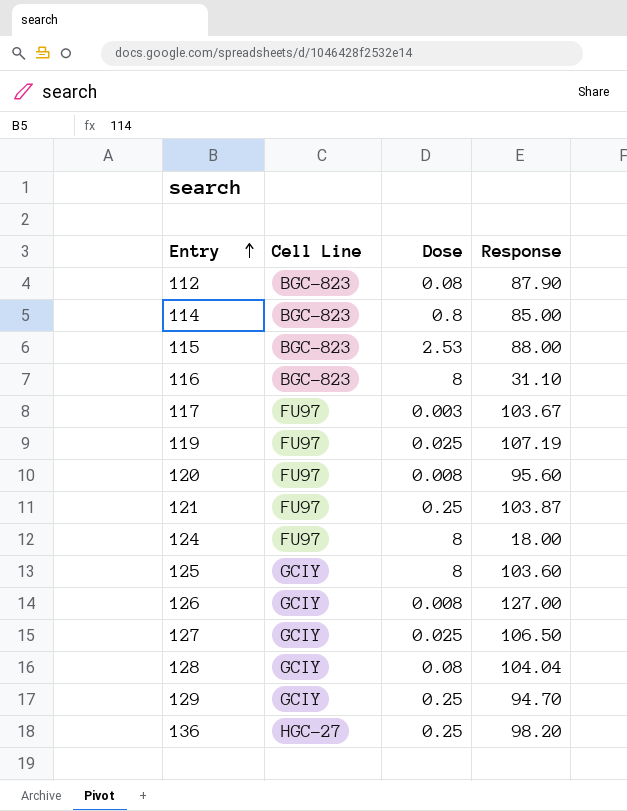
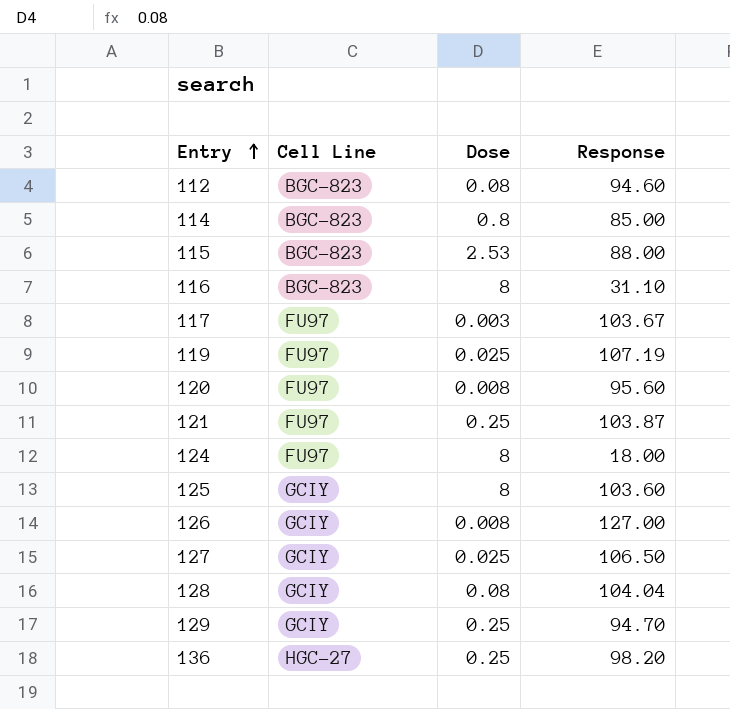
112 | Response: 87.90 -> 94.60

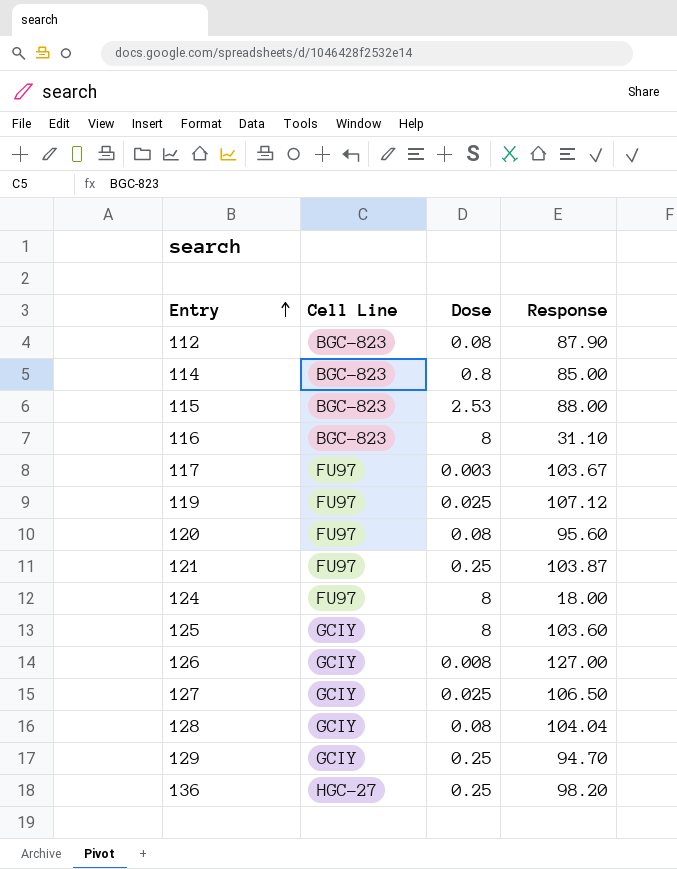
112 | Response: 94.60 -> 87.90
119 | Response: 107.19 -> 107.12
120 | Dose: 0.008 -> 0.08

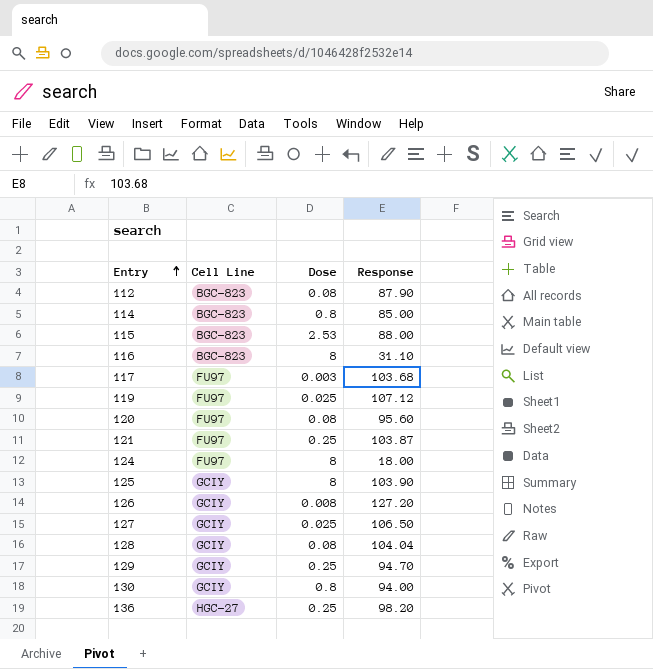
117 | Response: 103.67 -> 103.68
125 | Response: 103.60 -> 103.90
126 | Response: 127.00 -> 127.20
row 130: none -> GCIY | 0.8 | 94.00

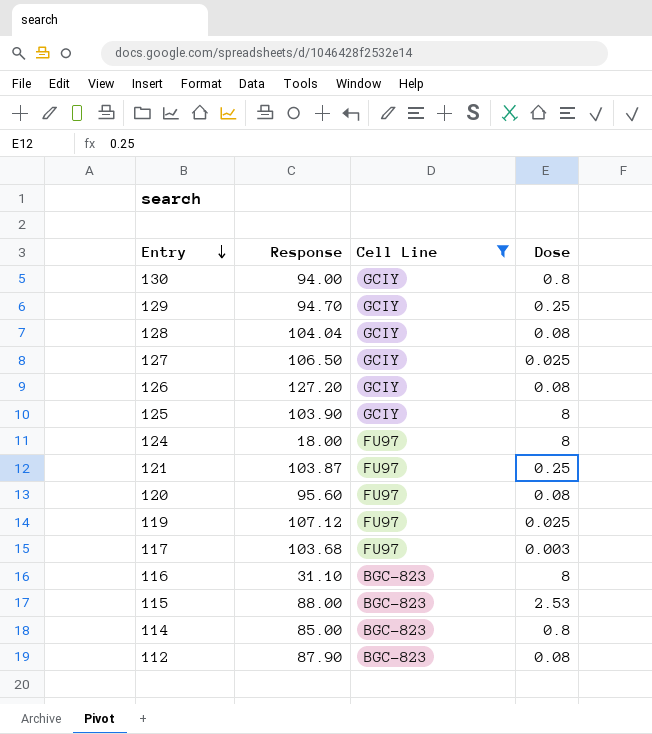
filter: none -> Cell Line != HGC-27
row order: Entry ascending -> Entry descending
column Response | position: 4 -> 2
126 | Dose: 0.008 -> 0.08

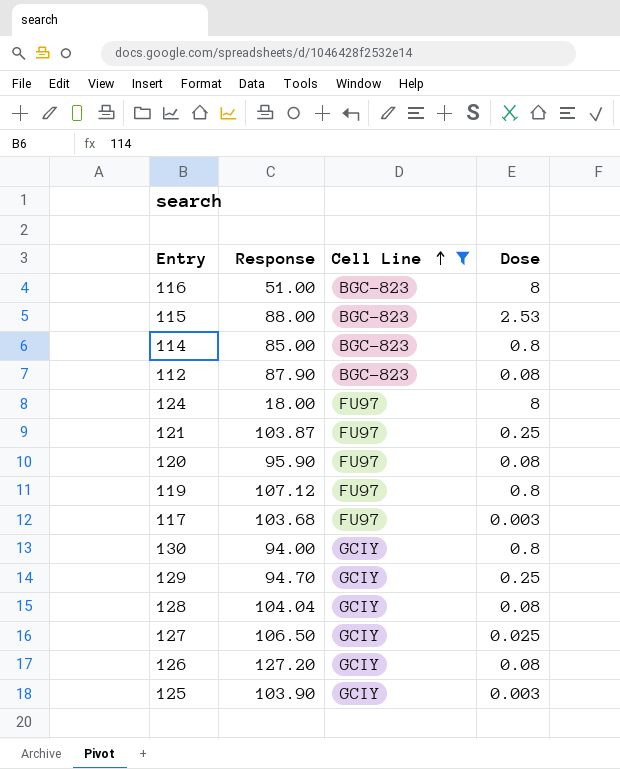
row order: Entry descending -> Cell Line ascending
116 | Response: 31.10 -> 51.00
120 | Response: 95.60 -> 95.90
119 | Dose: 0.025 -> 0.8
125 | Dose: 8 -> 0.003

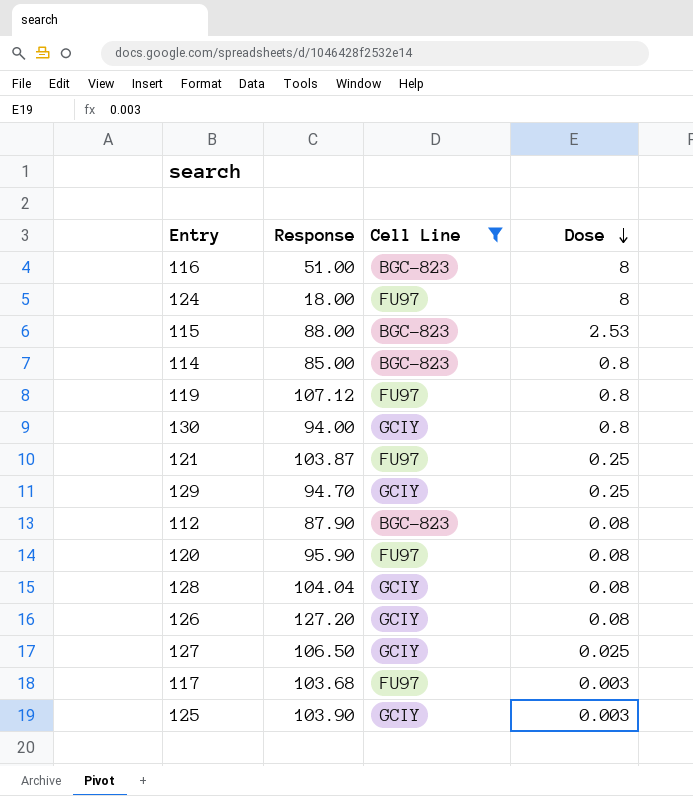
row order: Cell Line ascending -> Dose descending

